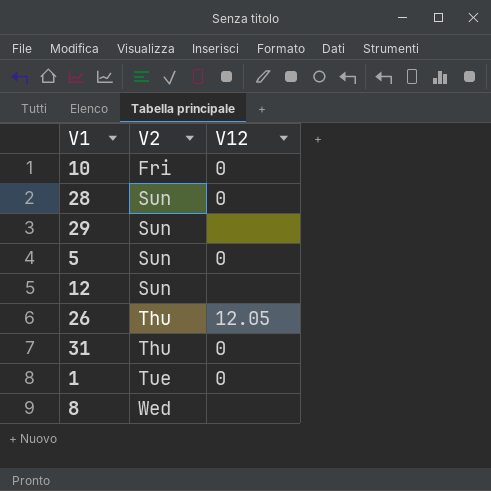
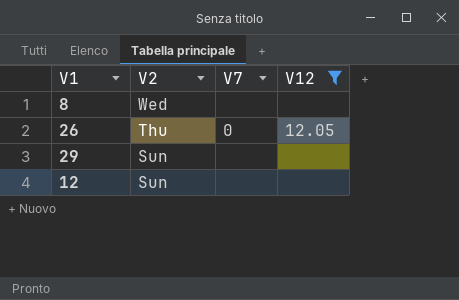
filter: none -> V12 != 0
row order: V2 ascending -> V2 descending
column V7 | position: none -> 3

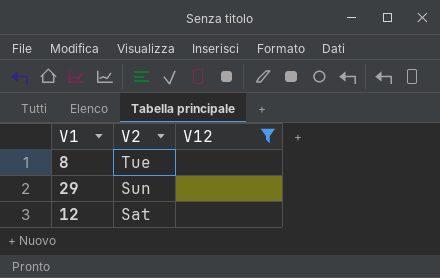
column V7 | position: 3 -> none
row 26: Thu | 0 | 12.05 -> none
8 | V2: Wed -> Tue
12 | V2: Sun -> Sat

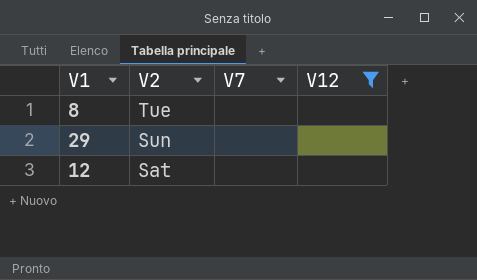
column V7 | position: none -> 3

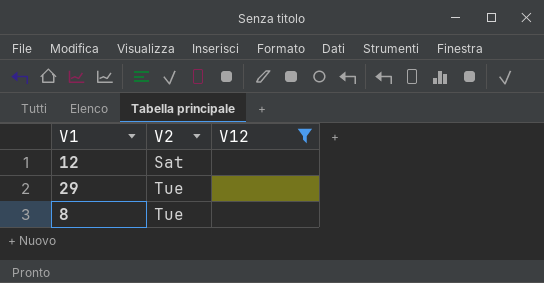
row order: V2 descending -> V2 ascending
column V7 | position: 3 -> none
29 | V2: Sun -> Tue

